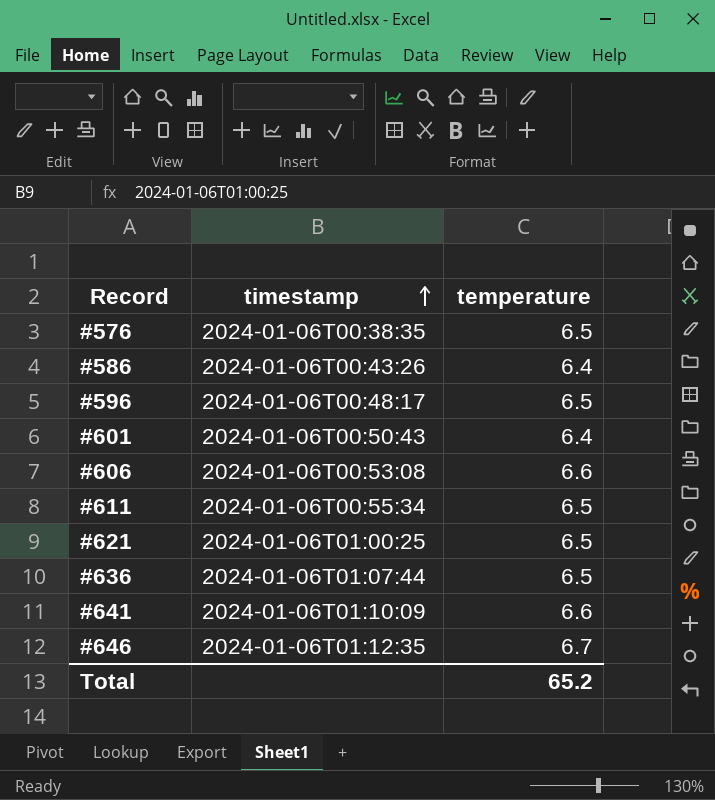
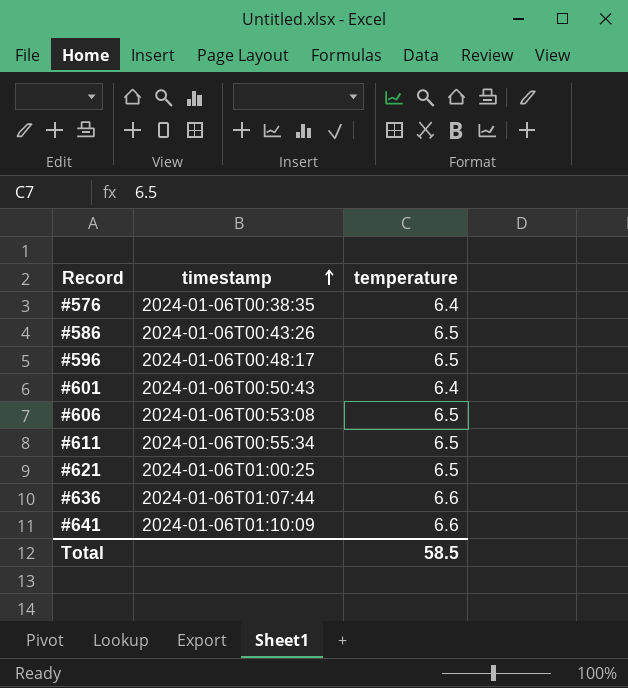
row #646: 2024-01-06T01:12:35 | 6.7 -> none
#576 | temperature: 6.5 -> 6.4
#586 | temperature: 6.4 -> 6.5
#606 | temperature: 6.6 -> 6.5
#636 | temperature: 6.5 -> 6.6
Total | temperature: 65.2 -> 58.5

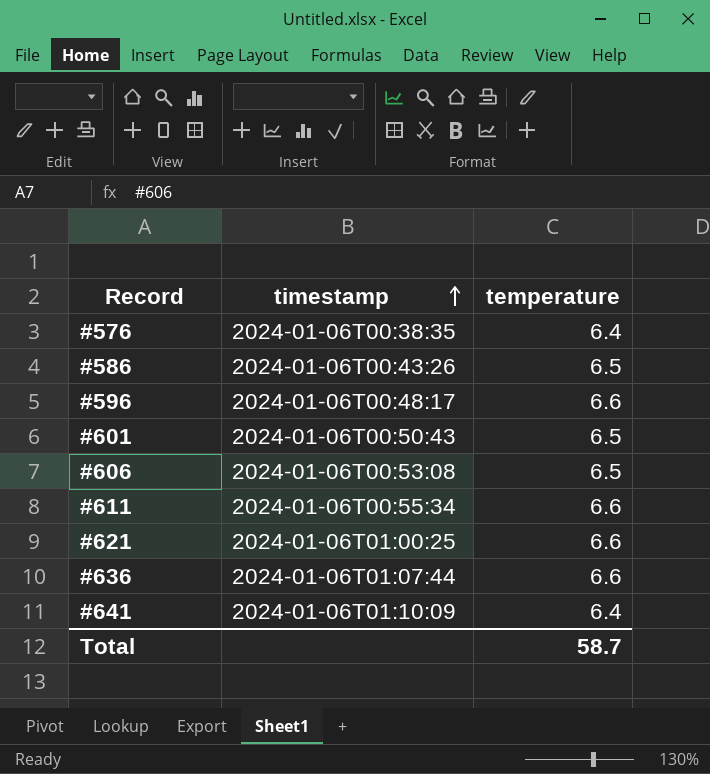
#596 | temperature: 6.5 -> 6.6
#601 | temperature: 6.4 -> 6.5
#611 | temperature: 6.5 -> 6.6
#621 | temperature: 6.5 -> 6.6
#641 | temperature: 6.6 -> 6.4
Total | temperature: 58.5 -> 58.7

